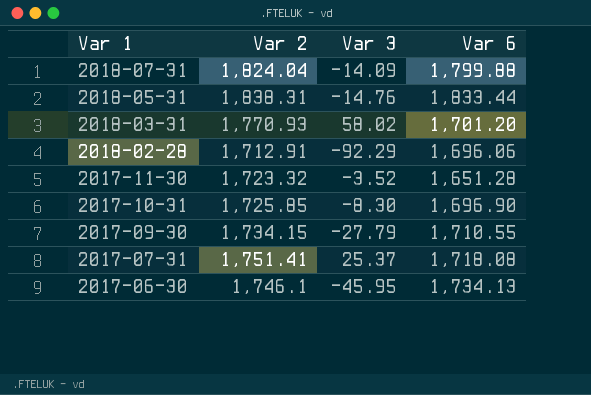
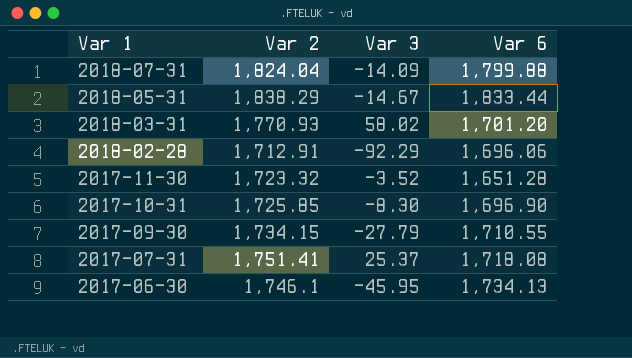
2018-05-31 | Var 2: 1,838.31 -> 1,838.29
2018-05-31 | Var 3: -14.76 -> -14.67

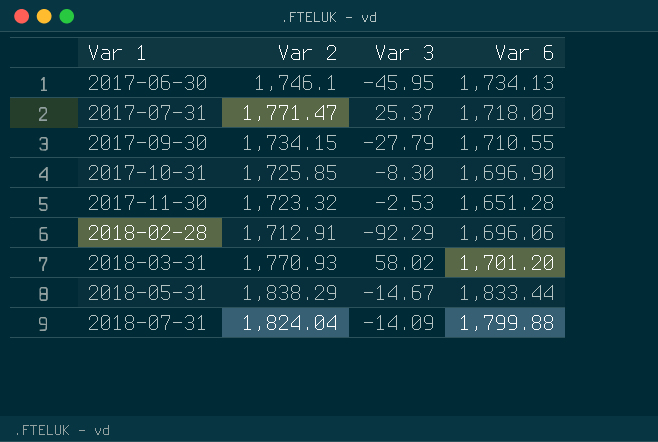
row order: Var 1 descending -> Var 1 ascending
2017-07-31 | Var 2: 1,751.41 -> 1,771.47
2017-07-31 | Var 6: 1,718.08 -> 1,718.09
2017-11-30 | Var 3: -3.52 -> -2.53

